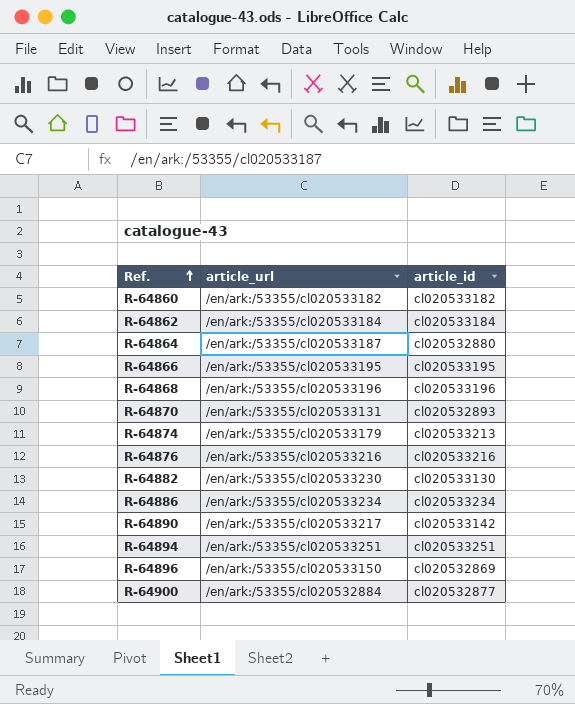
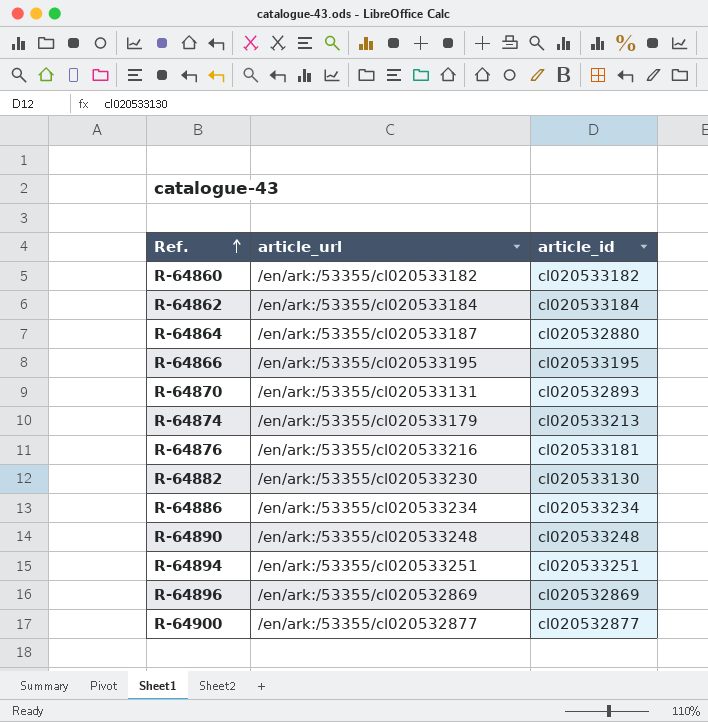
row R-64868: /en/ark:/53355/cl020533196 | cl020533196 -> none
R-64876 | article_id: cl020533216 -> cl020533181
R-64890 | article_url: /en/ark:/53355/cl020533217 -> /en/ark:/53355/cl020533248
R-64890 | article_id: cl020533142 -> cl020533248
R-64896 | article_url: /en/ark:/53355/cl020533150 -> /en/ark:/53355/cl020532869
R-64900 | article_url: /en/ark:/53355/cl020532884 -> /en/ark:/53355/cl020532877

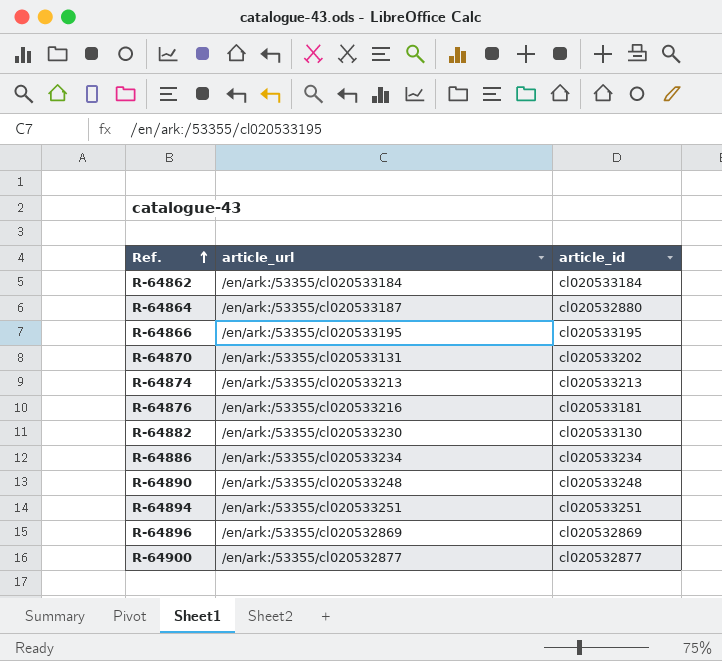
row R-64860: /en/ark:/53355/cl020533182 | cl020533182 -> none
R-64870 | article_id: cl020532893 -> cl020533202
R-64874 | article_url: /en/ark:/53355/cl020533179 -> /en/ark:/53355/cl020533213

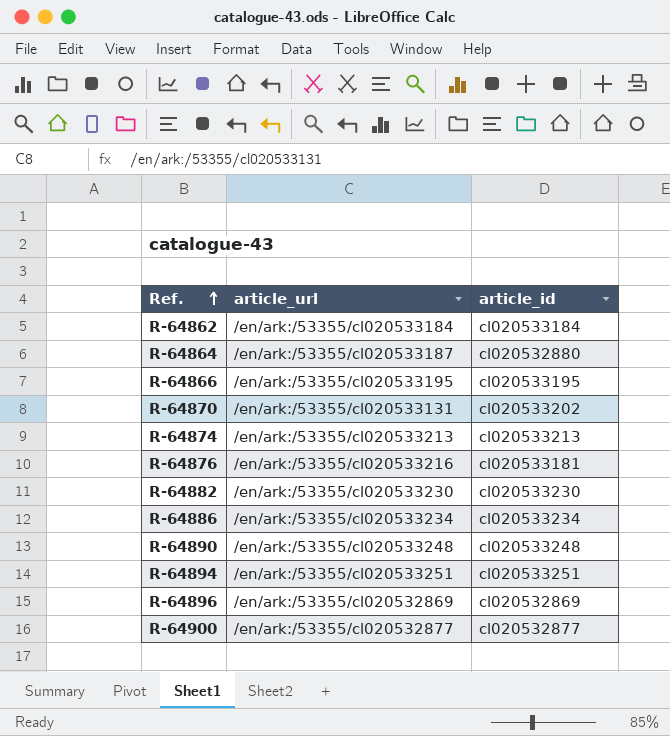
R-64882 | article_id: cl020533130 -> cl020533230

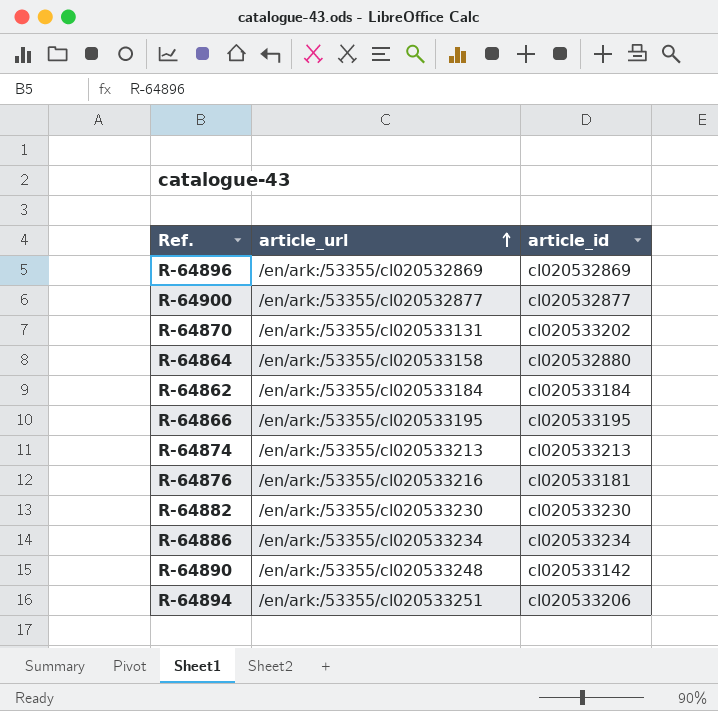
row order: Ref. ascending -> article_url ascending
R-64864 | article_url: /en/ark:/53355/cl020533187 -> /en/ark:/53355/cl020533158
R-64890 | article_id: cl020533248 -> cl020533142
R-64894 | article_id: cl020533251 -> cl020533206

